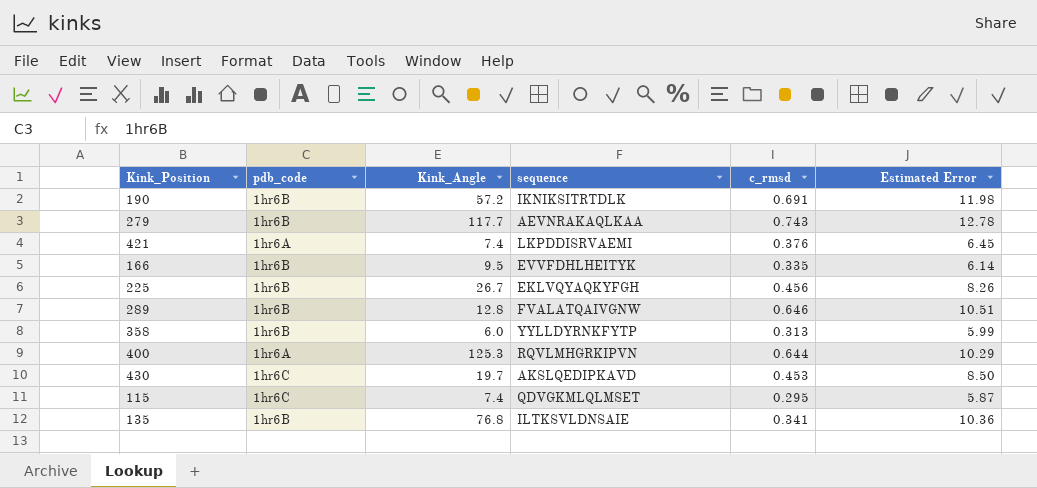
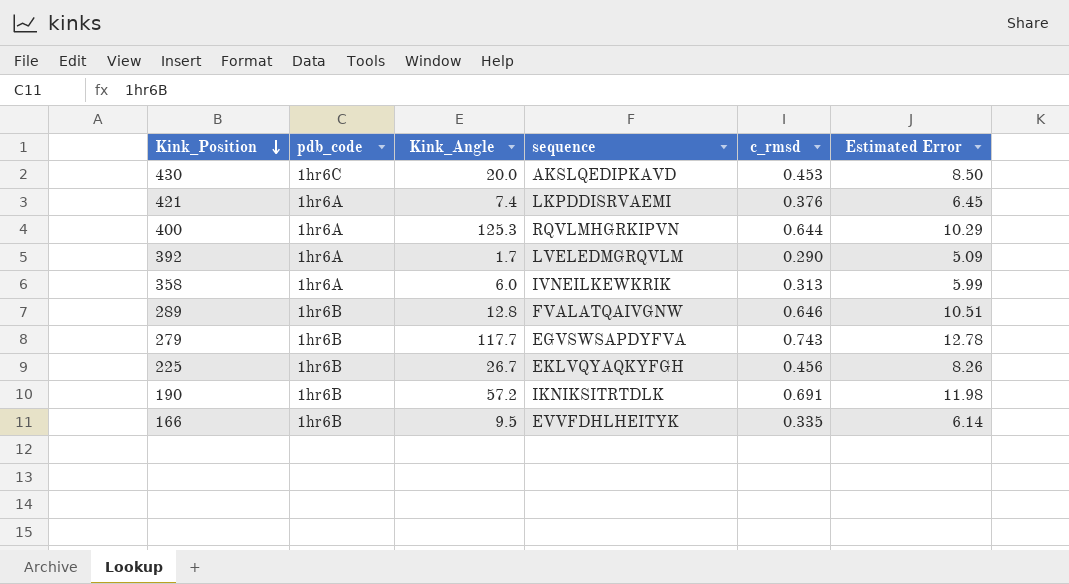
row order: none -> Kink_Position descending
row 115: 1hr6C | 7.4 | QDVGKMLQLMSET | 0.295 | 5.87 -> none
row 135: 1hr6B | 76.8 | ILTKSVLDNSAIE | 0.341 | 10.36 -> none
430 | Kink_Angle: 19.7 -> 20.0
row 392: none -> 1hr6A | 1.7 | LVELEDMGRQVLM | 0.290 | 5.09
358 | pdb_code: 1hr6B -> 1hr6A
358 | sequence: YYLLDYRNKFYTP -> IVNEILKEWKRIK
279 | sequence: AEVNRAKAQLKAA -> EGVSWSAPDYFVA

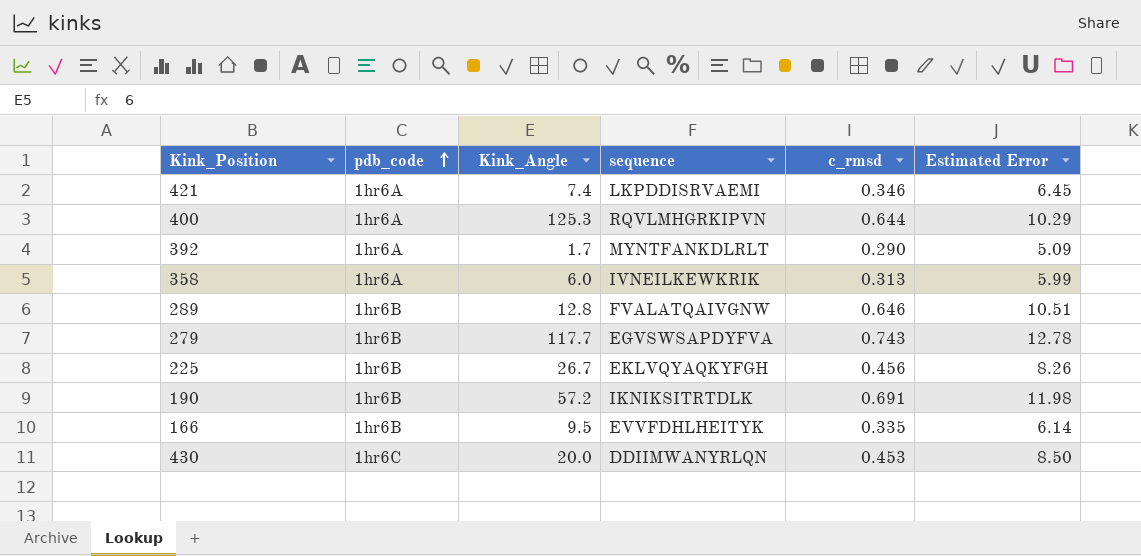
row order: Kink_Position descending -> pdb_code ascending
421 | c_rmsd: 0.376 -> 0.346
392 | sequence: LVELEDMGRQVLM -> MYNTFANKDLRLT
430 | sequence: AKSLQEDIPKAVD -> DDIIMWANYRLQN

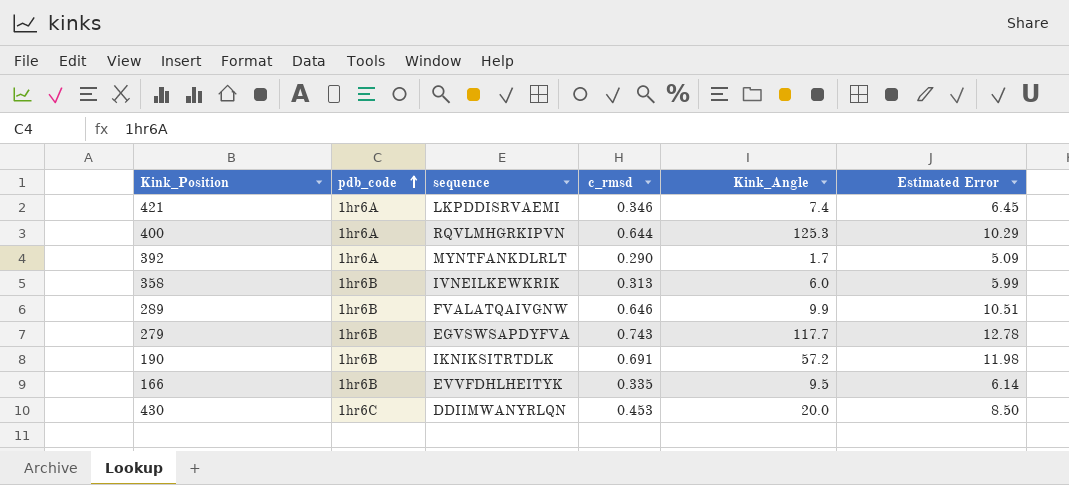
column Kink_Angle | position: 3 -> 5
row 225: 1hr6B | 26.7 | EKLVQYAQKYFGH | 0.456 | 8.26 -> none
358 | pdb_code: 1hr6A -> 1hr6B
289 | Kink_Angle: 12.8 -> 9.9

